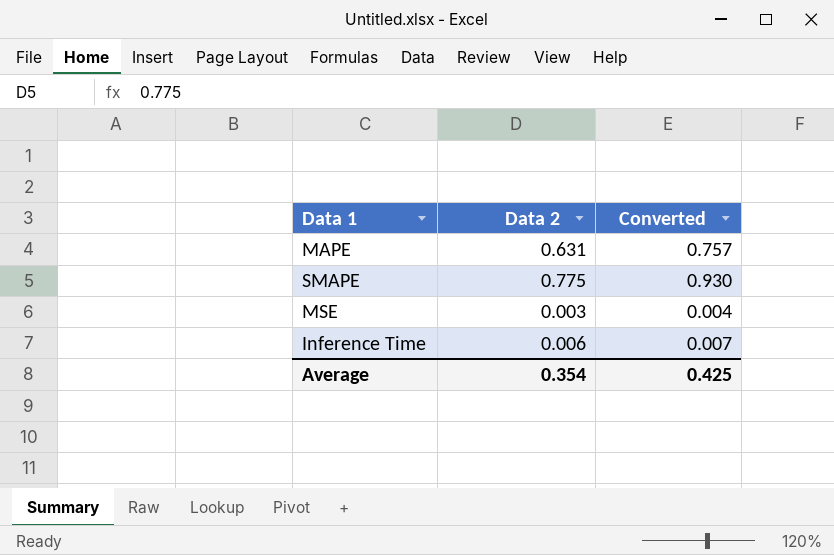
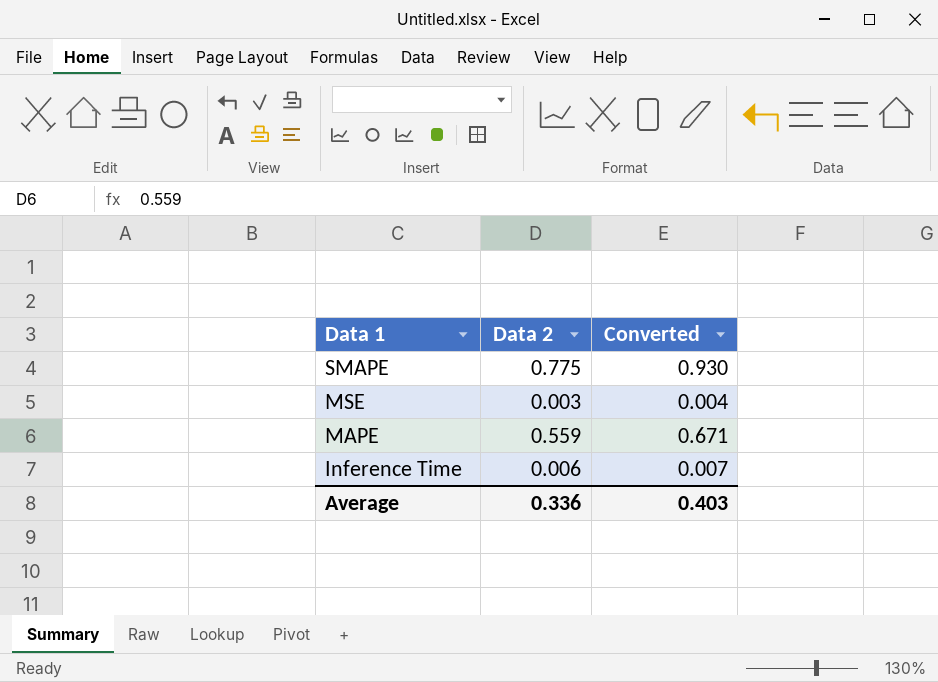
row order: none -> Data 1 descending
MAPE | Data 2: 0.631 -> 0.559
MAPE | Converted: 0.757 -> 0.671
Average | Data 2: 0.354 -> 0.336
Average | Converted: 0.425 -> 0.403

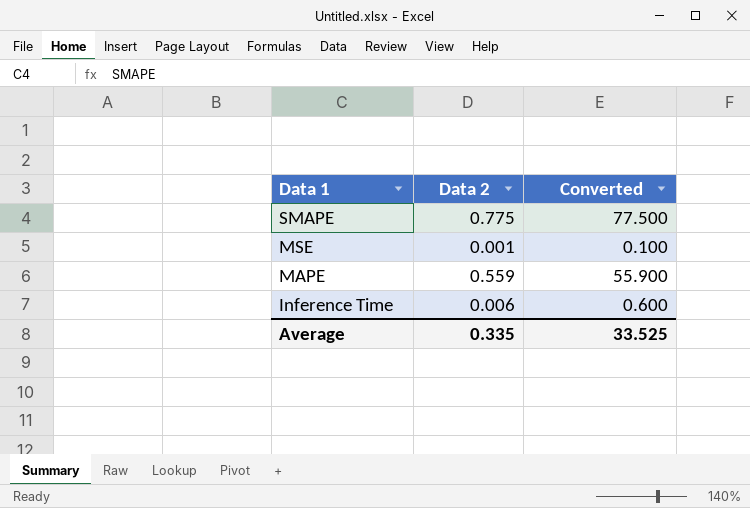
column Converted | formula: [Data 2] * 1.2 -> [Data 2] * 100
MSE | Data 2: 0.003 -> 0.001
Average | Data 2: 0.336 -> 0.335
Average | Converted: 0.403 -> 33.525

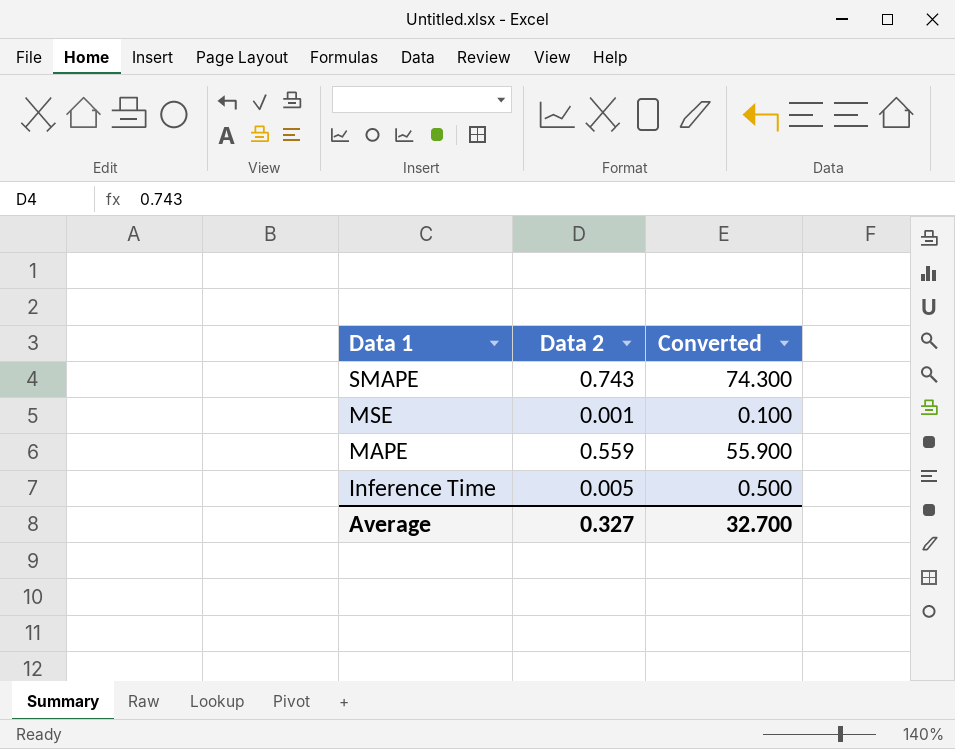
SMAPE | Data 2: 0.775 -> 0.743
SMAPE | Converted: 77.500 -> 74.300
Inference Time | Data 2: 0.006 -> 0.005
Inference Time | Converted: 0.600 -> 0.500
Average | Data 2: 0.335 -> 0.327
Average | Converted: 33.525 -> 32.700

